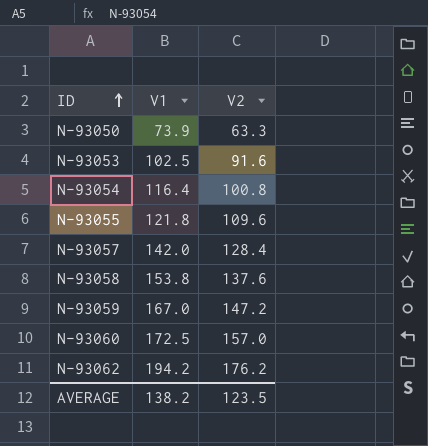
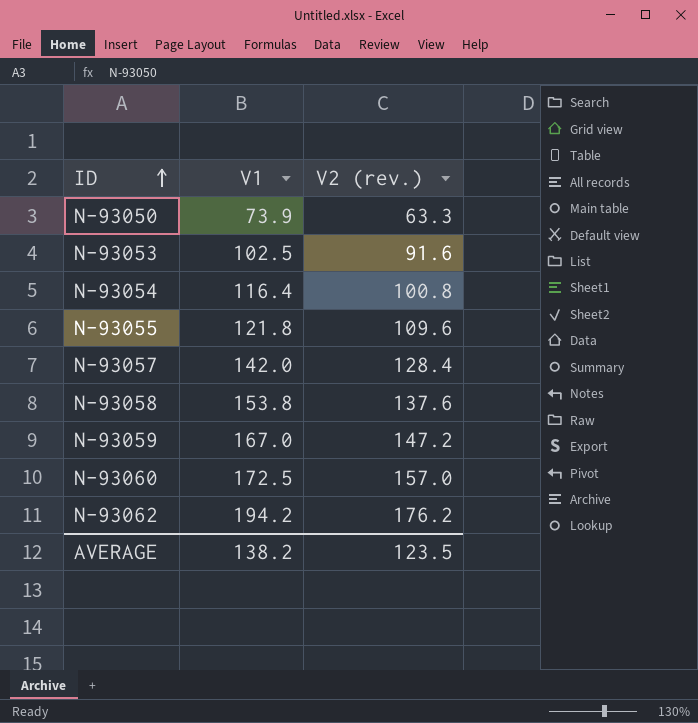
column name: V2 -> V2 (rev.)

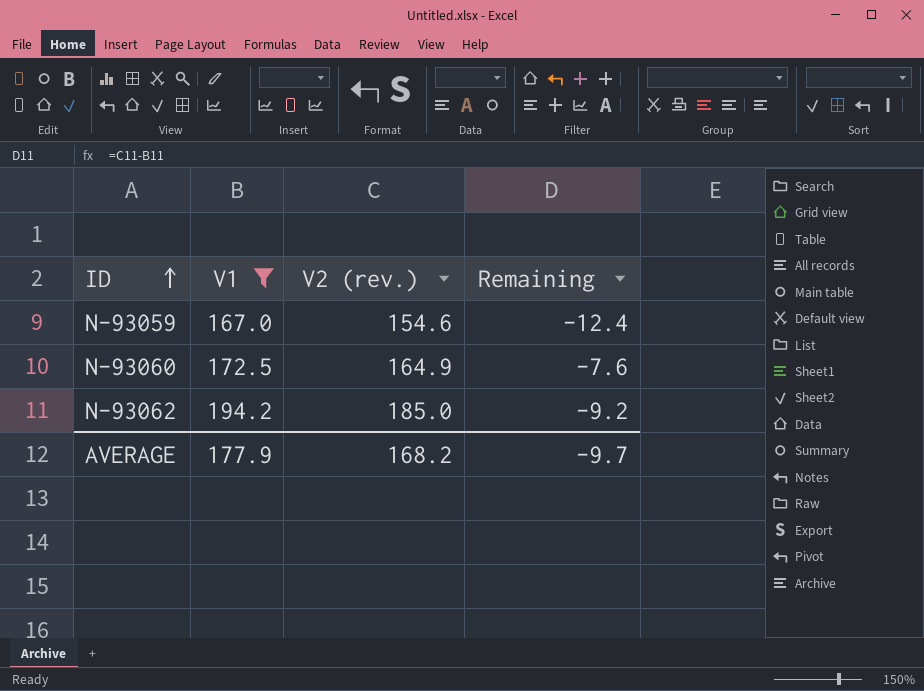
filter: none -> V1 >= 167.0
column Remaining | formula: none -> [V2 (rev.)] - [V1]
N-93059 | V2 (rev.): 147.2 -> 154.6
N-93060 | V2 (rev.): 157.0 -> 164.9
N-93062 | V2 (rev.): 176.2 -> 185.0
AVERAGE | V1: 138.2 -> 177.9
AVERAGE | V2 (rev.): 123.5 -> 168.2

